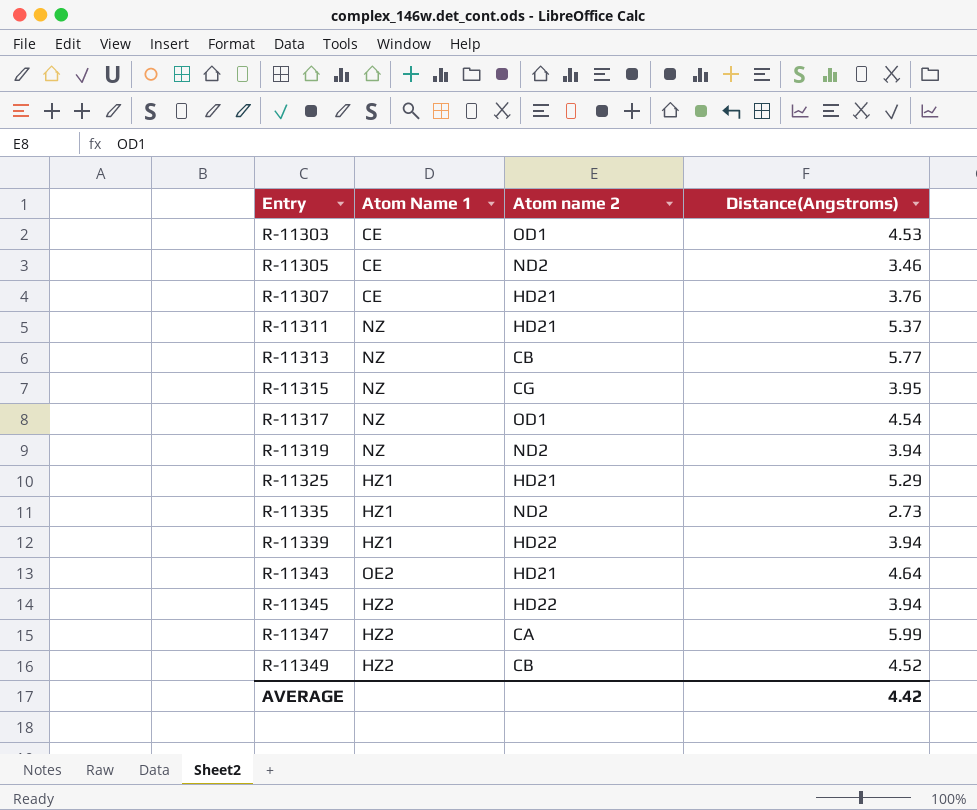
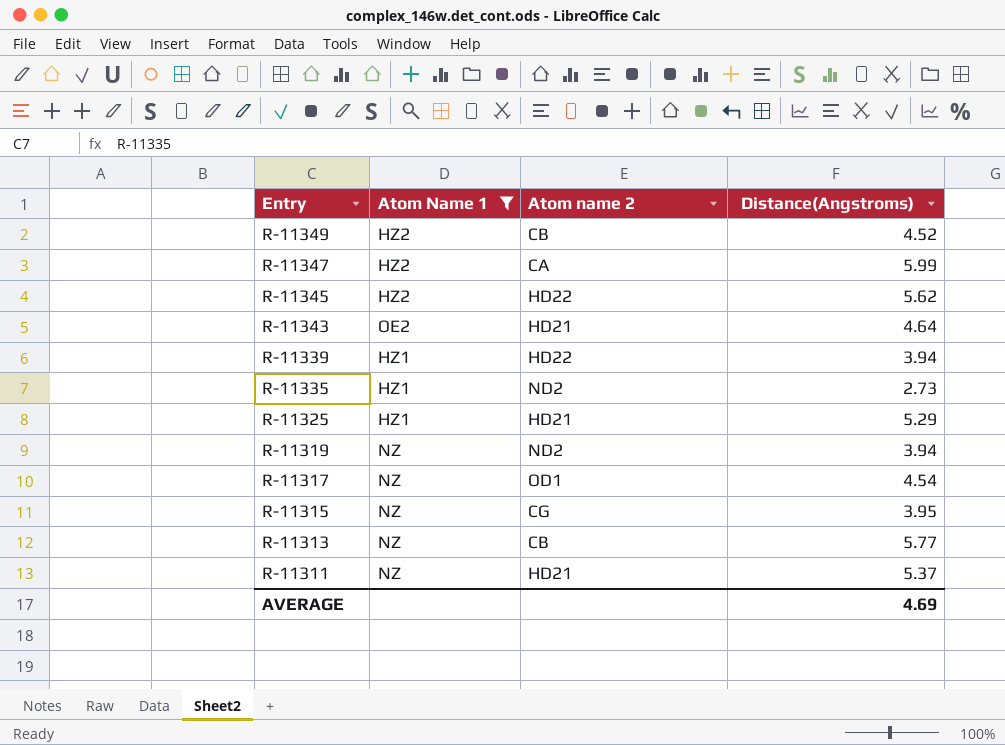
filter: none -> Atom Name 1 != CE
row order: Entry ascending -> Entry descending
R-11345 | Distance(Angstroms): 3.94 -> 5.62
AVERAGE | Distance(Angstroms): 4.42 -> 4.69

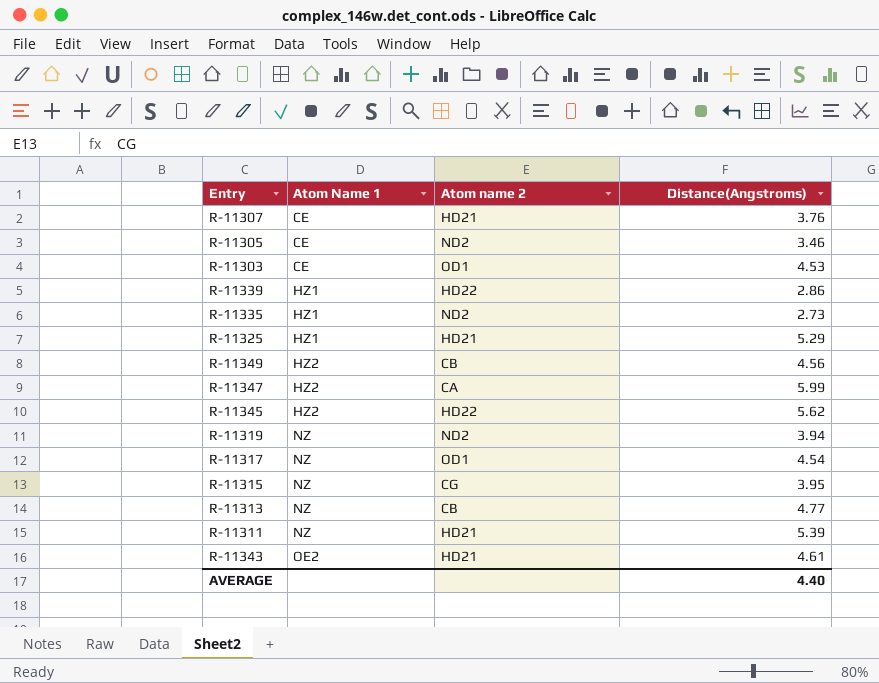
filter: Atom Name 1 != CE -> none
row order: Entry descending -> Atom Name 1 ascending
R-11339 | Distance(Angstroms): 3.94 -> 2.86
R-11349 | Distance(Angstroms): 4.52 -> 4.56
R-11313 | Distance(Angstroms): 5.77 -> 4.77
R-11311 | Distance(Angstroms): 5.37 -> 5.39
R-11343 | Distance(Angstroms): 4.64 -> 4.61
AVERAGE | Distance(Angstroms): 4.69 -> 4.40

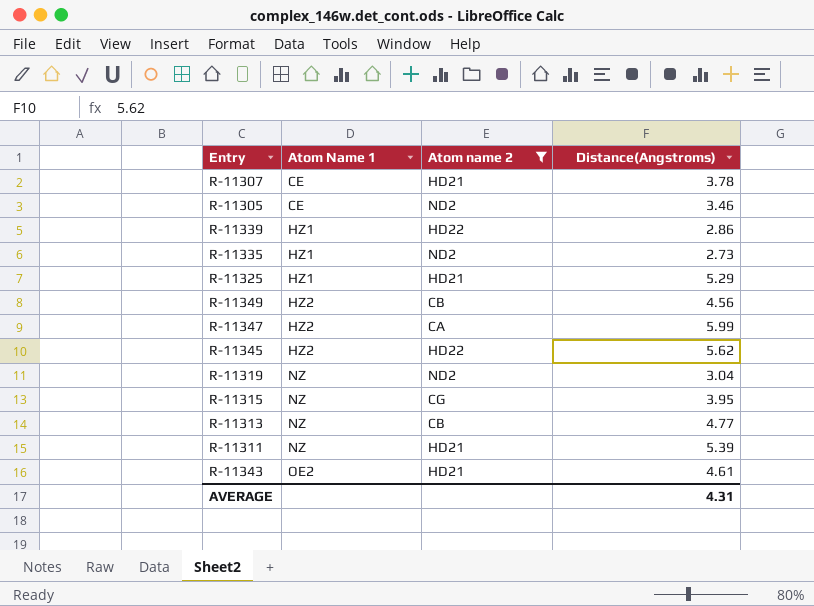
filter: none -> Atom name 2 != OD1
R-11307 | Distance(Angstroms): 3.76 -> 3.78
R-11319 | Distance(Angstroms): 3.94 -> 3.04
AVERAGE | Distance(Angstroms): 4.40 -> 4.31

